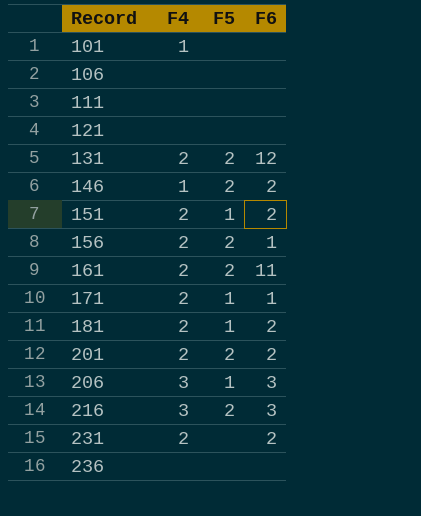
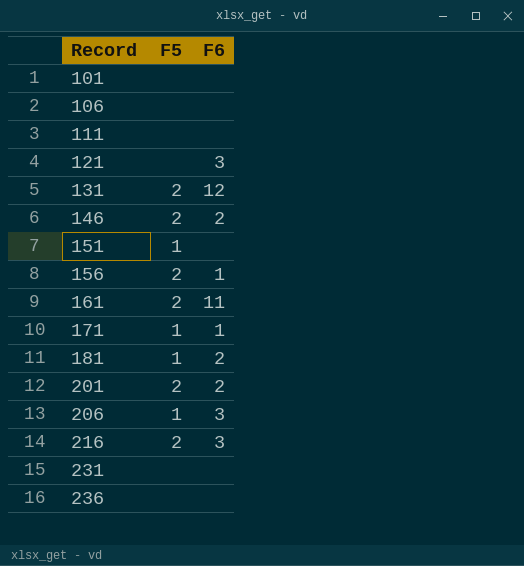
column F4 | position: 2 -> none
121 | F6: none -> 3
151 | F6: 2 -> none
231 | F6: 2 -> none

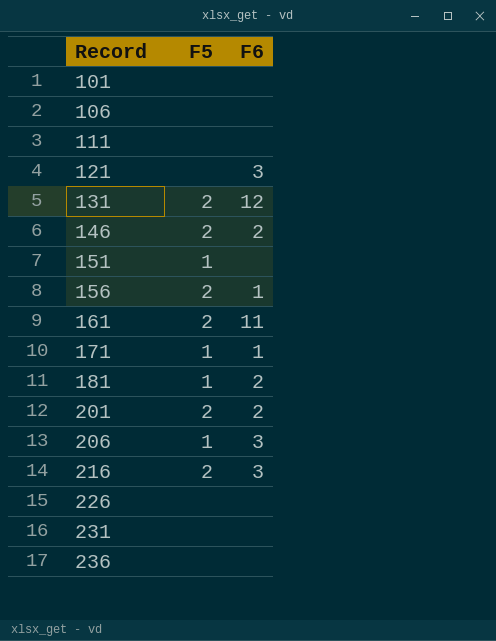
row 226: none -> none | none

